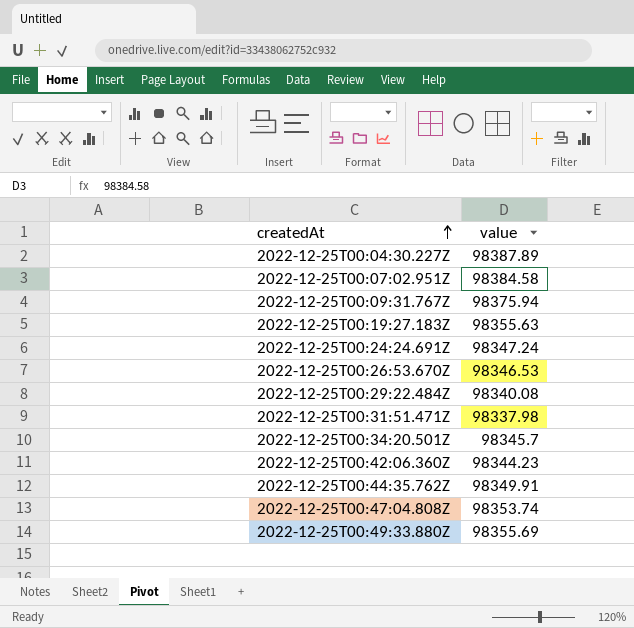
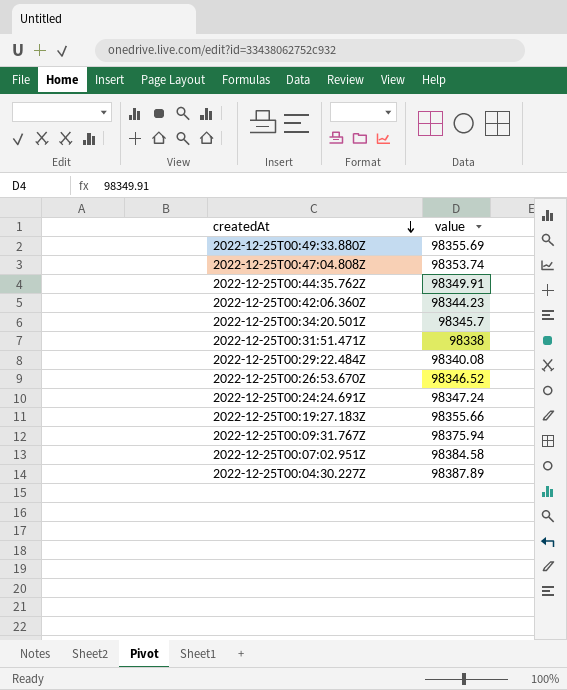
row order: createdAt ascending -> createdAt descending
2022-12-25T00:31:51.471Z | value: 98337.98 -> 98338
2022-12-25T00:26:53.670Z | value: 98346.53 -> 98346.52
2022-12-25T00:19:27.183Z | value: 98355.63 -> 98355.66

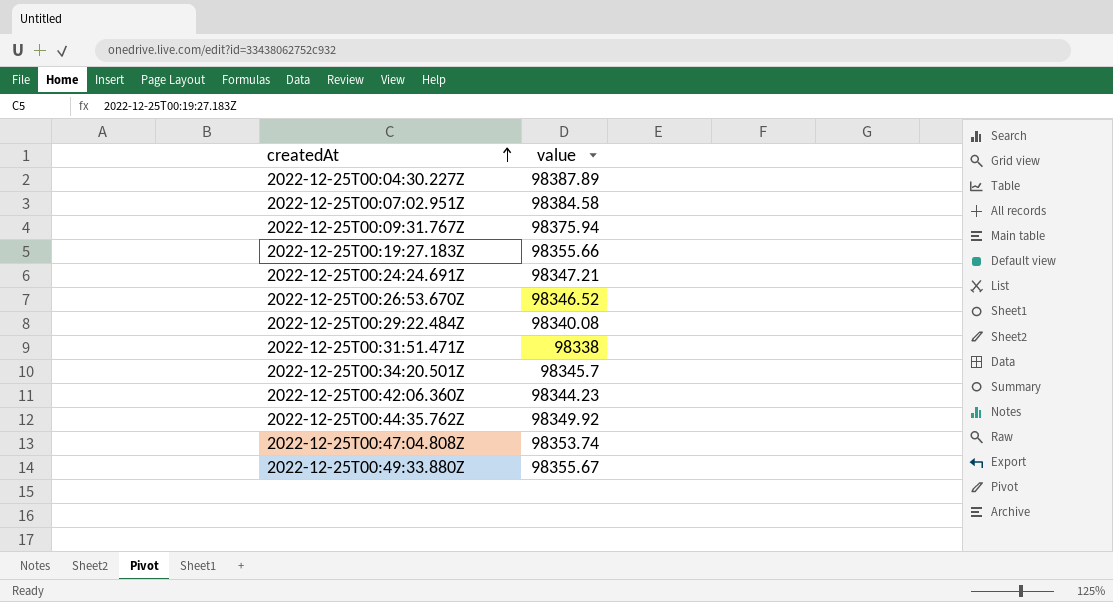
row order: createdAt descending -> createdAt ascending
2022-12-25T00:24:24.691Z | value: 98347.24 -> 98347.21
2022-12-25T00:44:35.762Z | value: 98349.91 -> 98349.92
2022-12-25T00:49:33.880Z | value: 98355.69 -> 98355.67

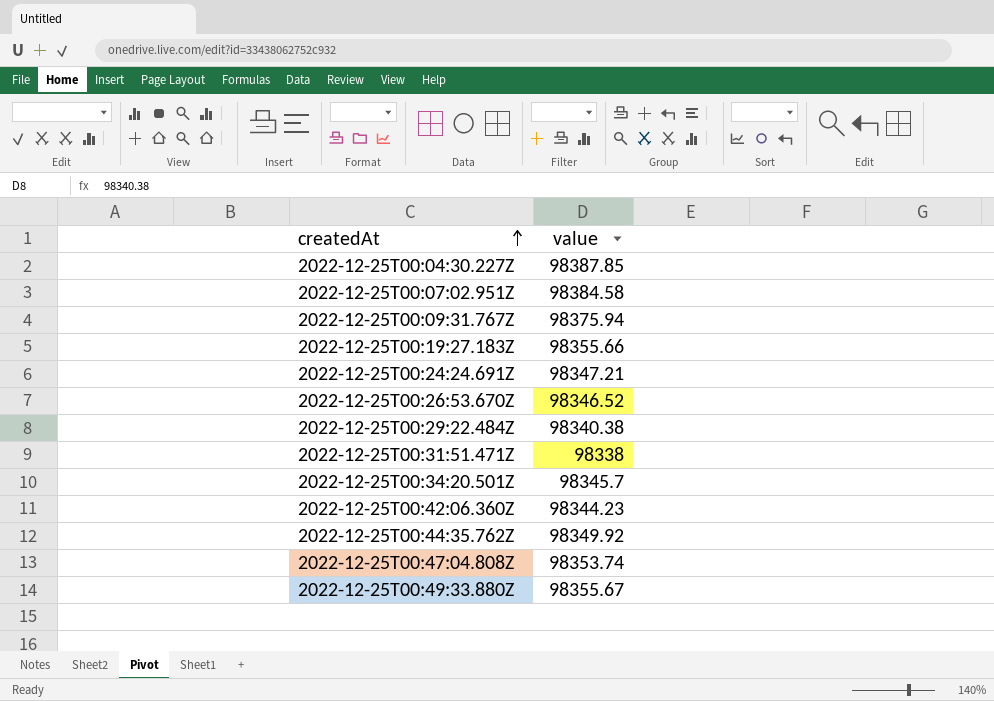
2022-12-25T00:04:30.227Z | value: 98387.89 -> 98387.85
2022-12-25T00:29:22.484Z | value: 98340.08 -> 98340.38

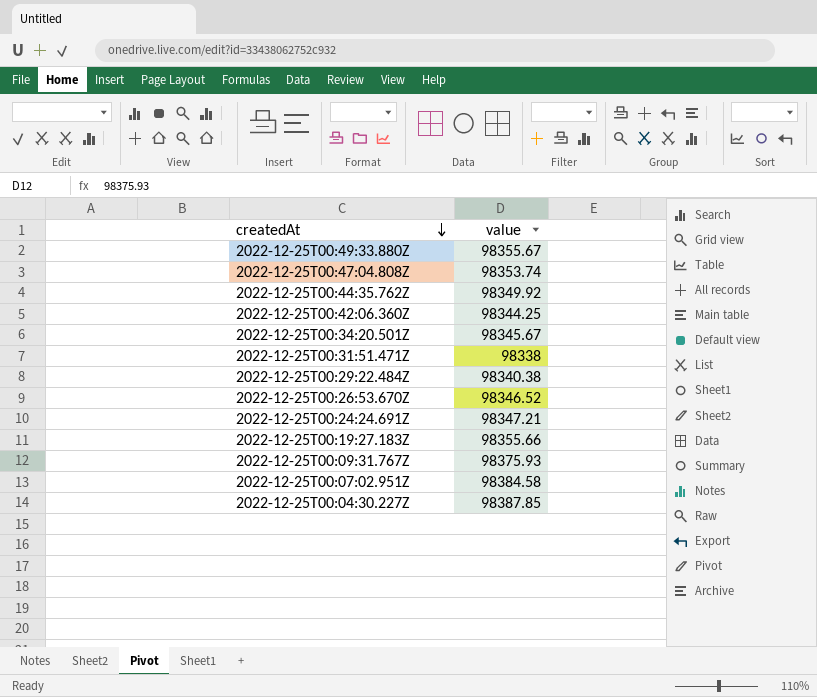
row order: createdAt ascending -> createdAt descending
2022-12-25T00:42:06.360Z | value: 98344.23 -> 98344.25
2022-12-25T00:34:20.501Z | value: 98345.7 -> 98345.67
2022-12-25T00:09:31.767Z | value: 98375.94 -> 98375.93

